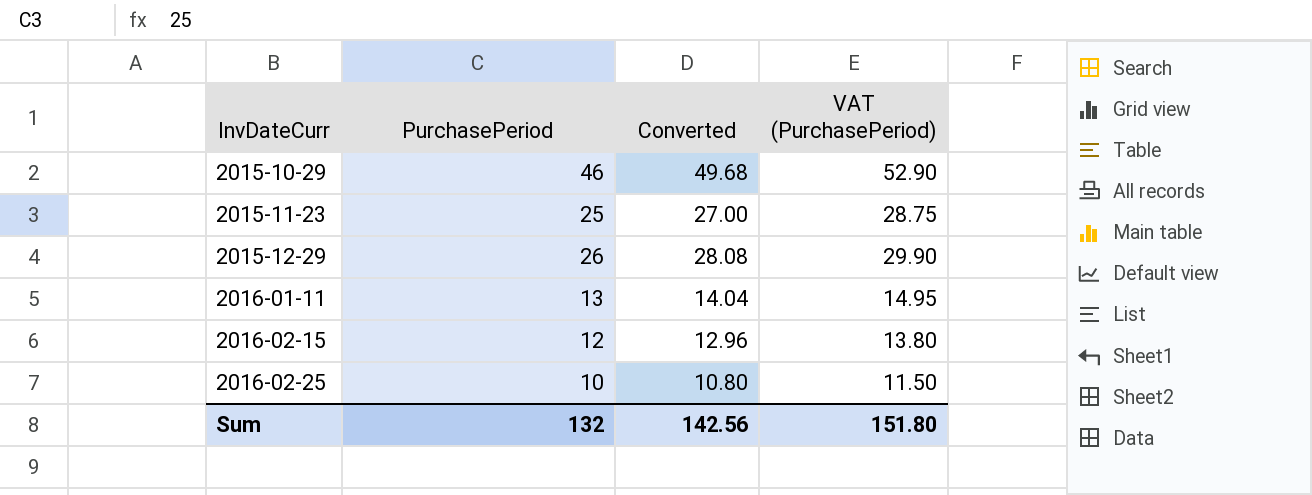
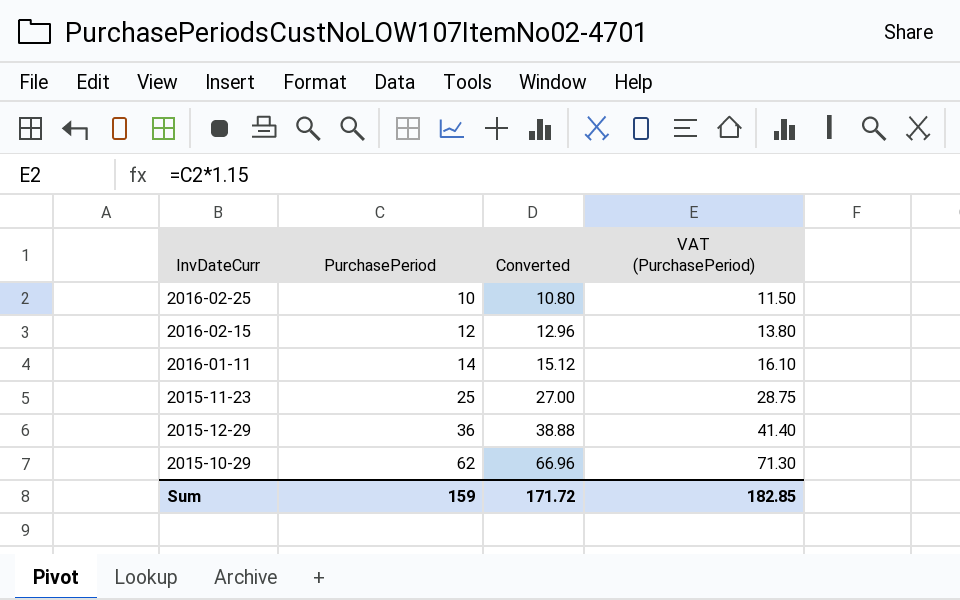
row order: InvDateCurr ascending -> PurchasePeriod ascending
2016-01-11 | PurchasePeriod: 13 -> 14
2016-01-11 | Converted: 14.04 -> 15.12
2016-01-11 | VAT (PurchasePeriod): 14.95 -> 16.10
2015-12-29 | PurchasePeriod: 26 -> 36
2015-12-29 | Converted: 28.08 -> 38.88
2015-12-29 | VAT (PurchasePeriod): 29.90 -> 41.40
2015-10-29 | PurchasePeriod: 46 -> 62
2015-10-29 | Converted: 49.68 -> 66.96
2015-10-29 | VAT (PurchasePeriod): 52.90 -> 71.30
Sum | PurchasePeriod: 132 -> 159
Sum | Converted: 142.56 -> 171.72
Sum | VAT (PurchasePeriod): 151.80 -> 182.85

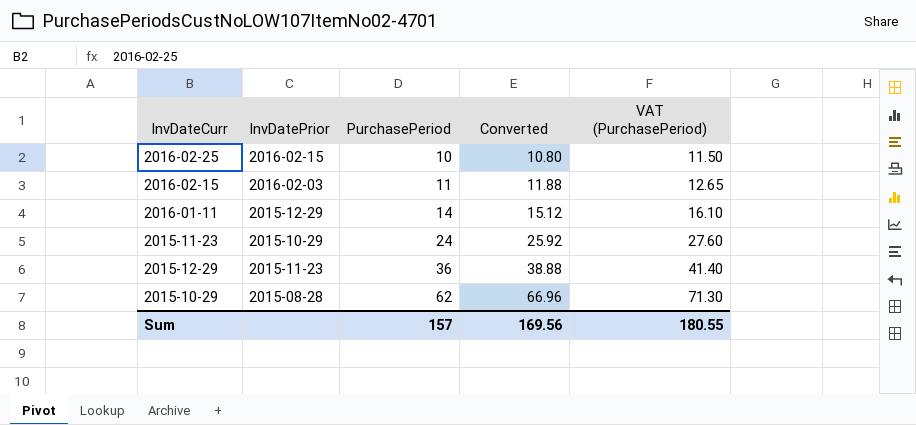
column InvDatePrior | position: none -> 2
2016-02-15 | PurchasePeriod: 12 -> 11
2016-02-15 | Converted: 12.96 -> 11.88
2016-02-15 | VAT (PurchasePeriod): 13.80 -> 12.65
2015-11-23 | PurchasePeriod: 25 -> 24
2015-11-23 | Converted: 27.00 -> 25.92
2015-11-23 | VAT (PurchasePeriod): 28.75 -> 27.60
Sum | PurchasePeriod: 159 -> 157
Sum | Converted: 171.72 -> 169.56
Sum | VAT (PurchasePeriod): 182.85 -> 180.55

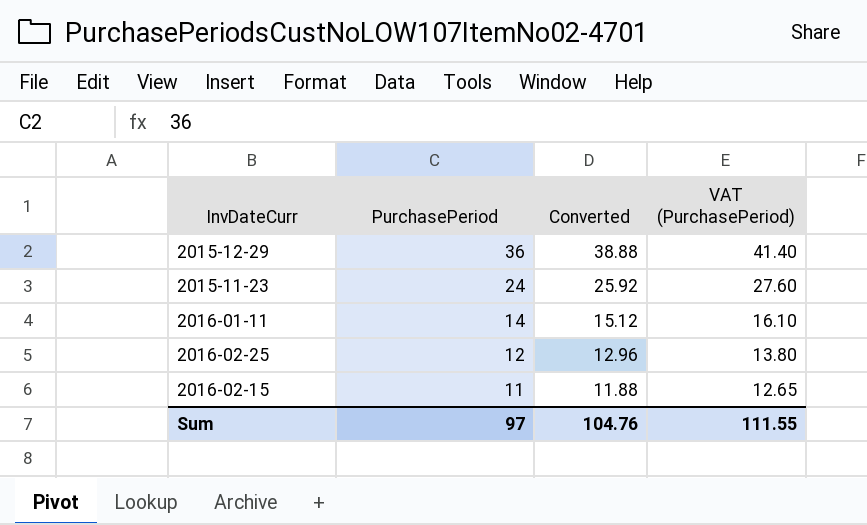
row order: PurchasePeriod ascending -> PurchasePeriod descending
column InvDatePrior | position: 2 -> none
row 2015-10-29: 2015-08-28 | 62 | 66.96 | 71.30 -> none
2016-02-25 | PurchasePeriod: 10 -> 12
2016-02-25 | Converted: 10.80 -> 12.96
2016-02-25 | VAT (PurchasePeriod): 11.50 -> 13.80
Sum | PurchasePeriod: 157 -> 97
Sum | Converted: 169.56 -> 104.76
Sum | VAT (PurchasePeriod): 180.55 -> 111.55

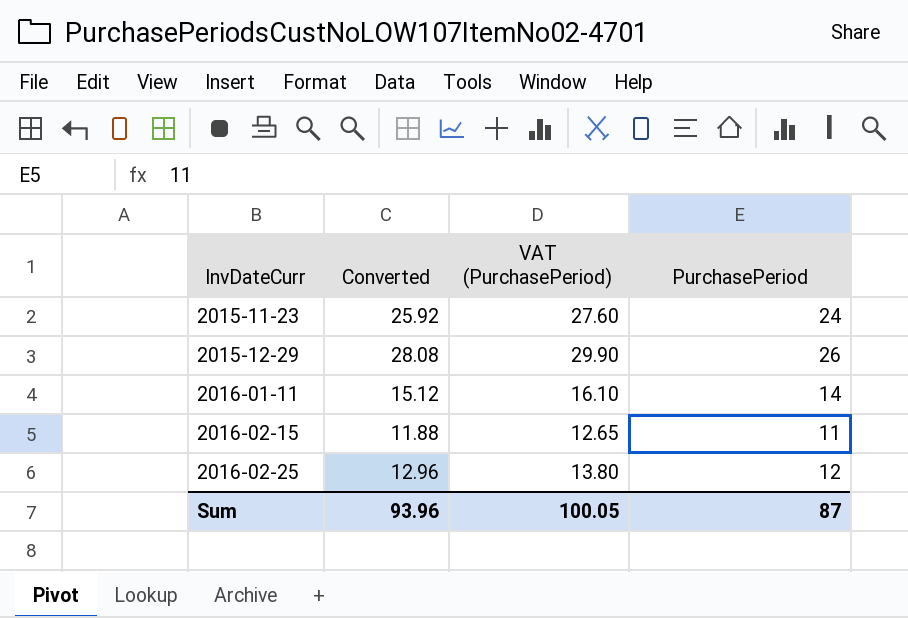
row order: PurchasePeriod descending -> InvDateCurr ascending
column PurchasePeriod | position: 2 -> 4
2015-12-29 | Converted: 38.88 -> 28.08
2015-12-29 | VAT (PurchasePeriod): 41.40 -> 29.90
2015-12-29 | PurchasePeriod: 36 -> 26
Sum | Converted: 104.76 -> 93.96
Sum | VAT (PurchasePeriod): 111.55 -> 100.05
Sum | PurchasePeriod: 97 -> 87

